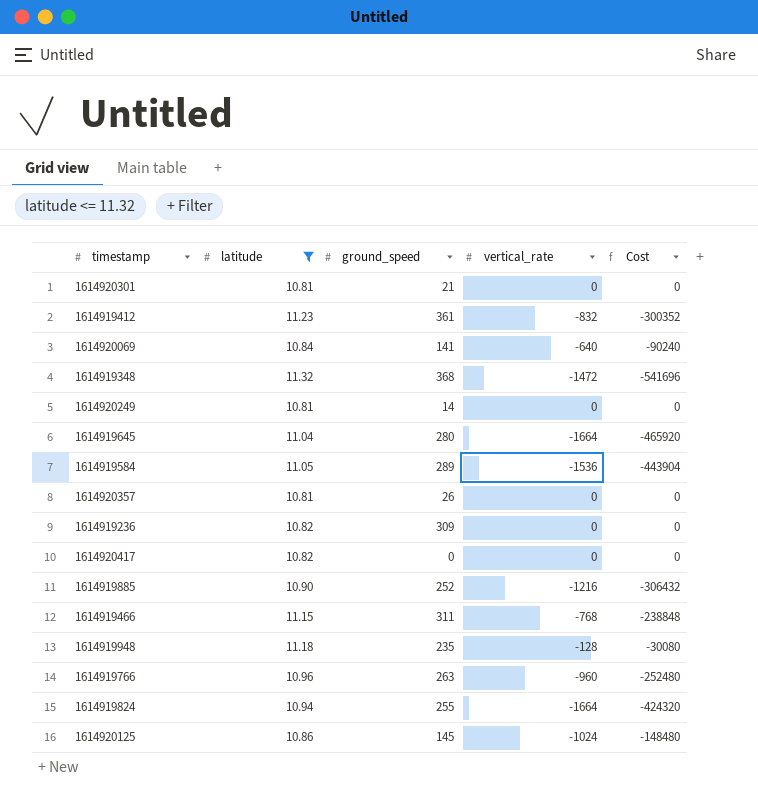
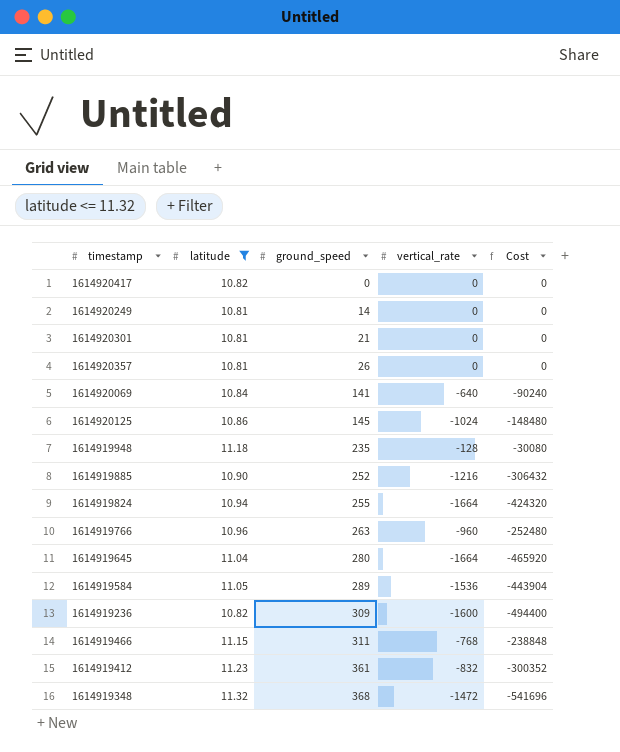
row order: none -> ground_speed ascending
1614919236 | vertical_rate: 0 -> -1600
1614919236 | Cost: 0 -> -494400

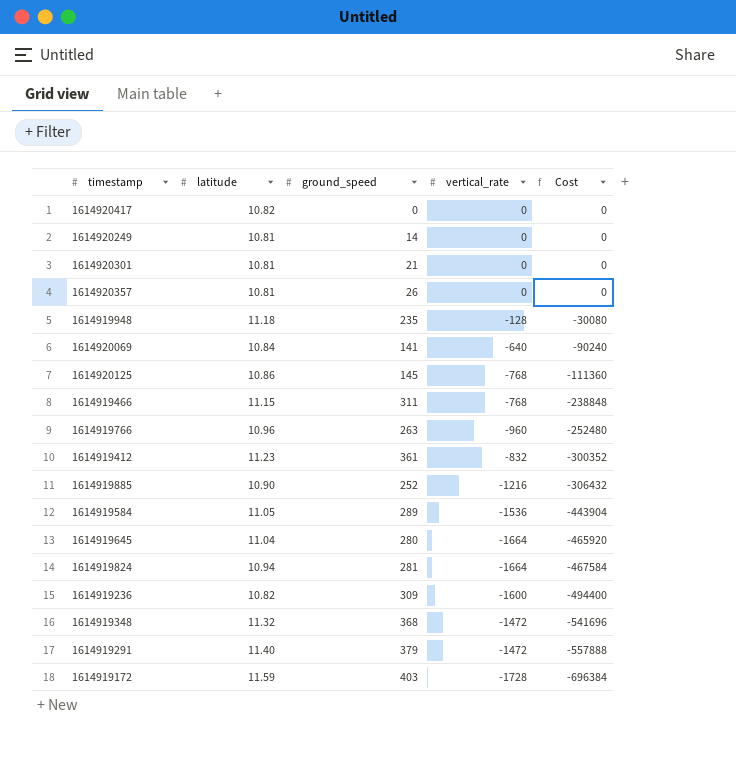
filter: latitude <= 11.32 -> none
row order: ground_speed ascending -> Cost descending
1614920125 | vertical_rate: -1024 -> -768
1614920125 | Cost: -148480 -> -111360
1614919824 | ground_speed: 255 -> 281
1614919824 | Cost: -424320 -> -467584

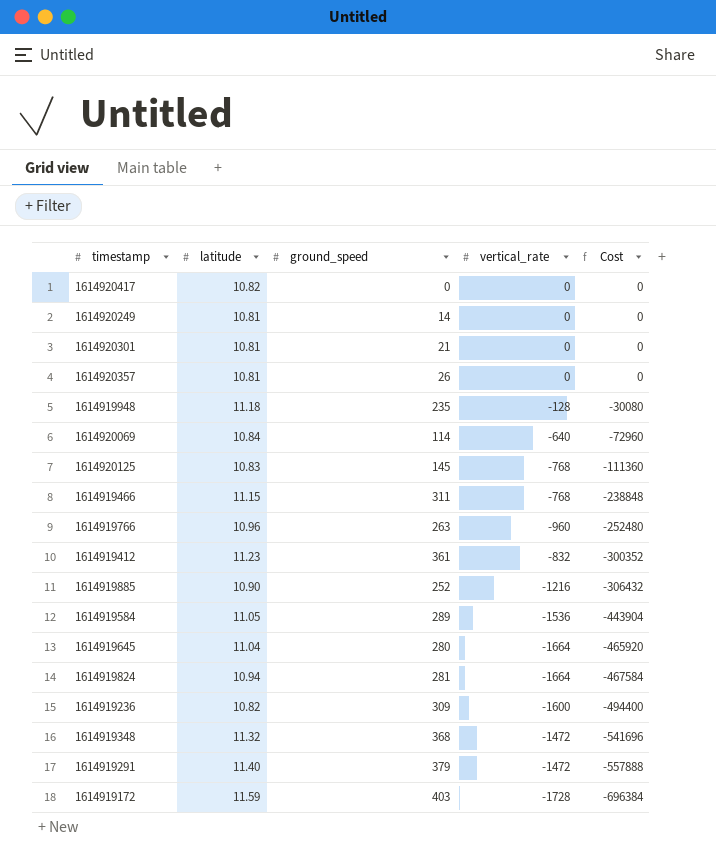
1614920069 | ground_speed: 141 -> 114
1614920069 | Cost: -90240 -> -72960
1614920125 | latitude: 10.86 -> 10.83

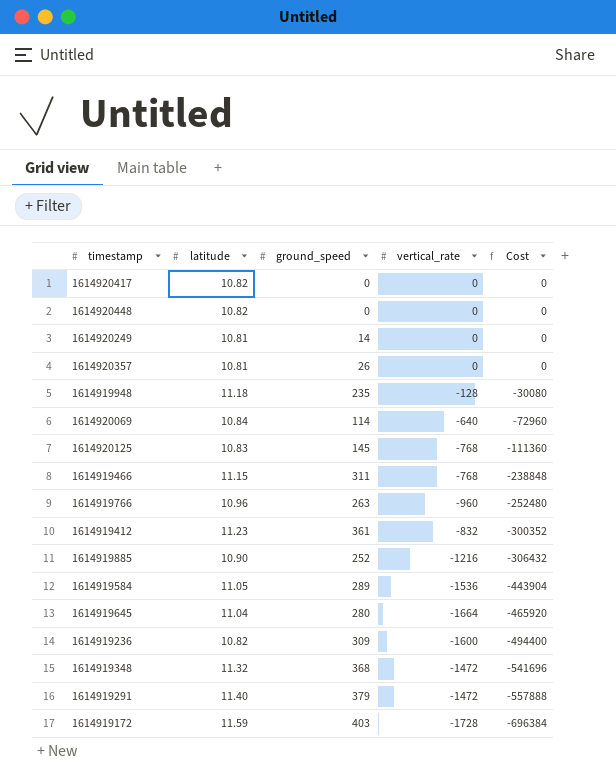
row 1614920301: 10.81 | 21 | 0 | 0 -> none
row 1614919824: 10.94 | 281 | -1664 | -467584 -> none
row 1614920448: none -> 10.82 | 0 | 0 | 0

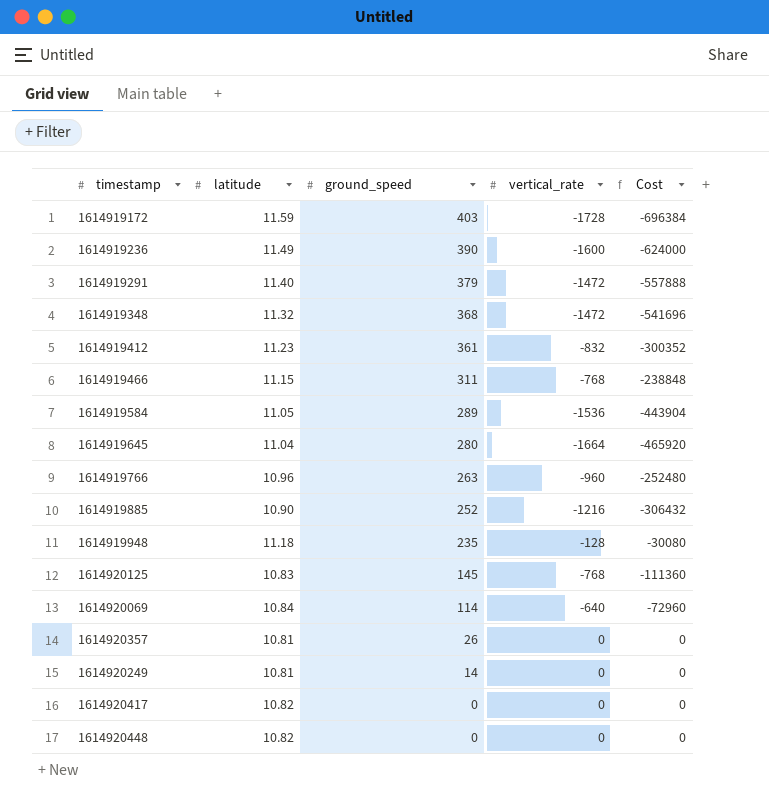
row order: Cost descending -> ground_speed descending
1614919236 | latitude: 10.82 -> 11.49
1614919236 | ground_speed: 309 -> 390
1614919236 | Cost: -494400 -> -624000

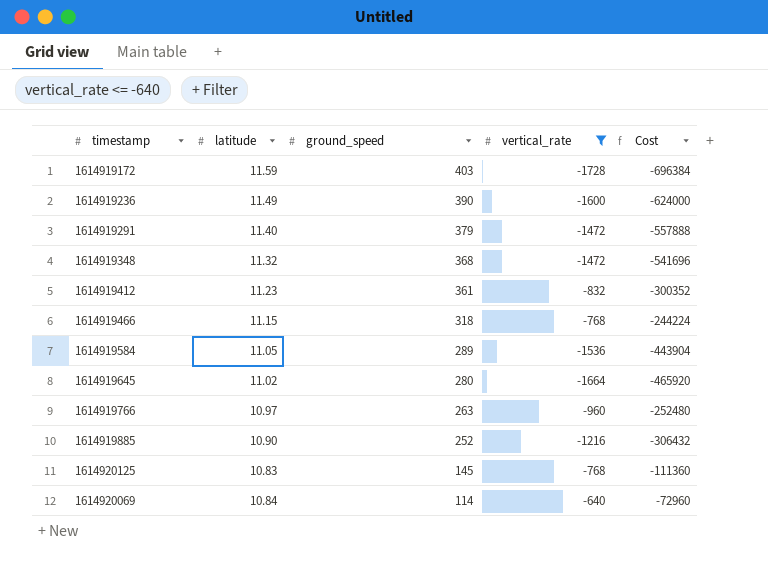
filter: none -> vertical_rate <= -640
1614919466 | ground_speed: 311 -> 318
1614919466 | Cost: -238848 -> -244224
1614919645 | latitude: 11.04 -> 11.02
1614919766 | latitude: 10.96 -> 10.97

